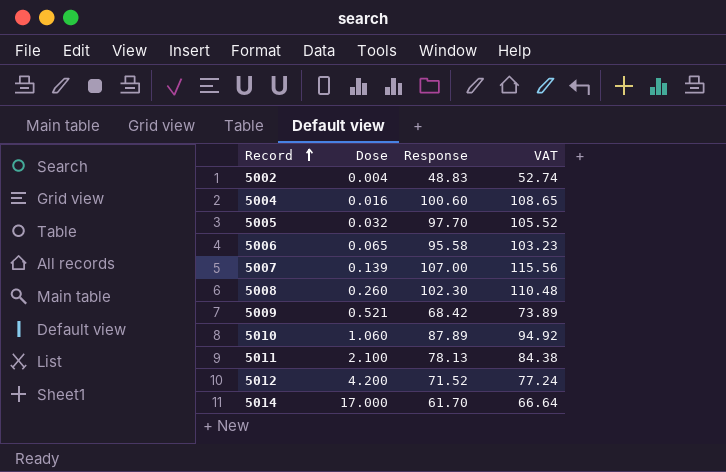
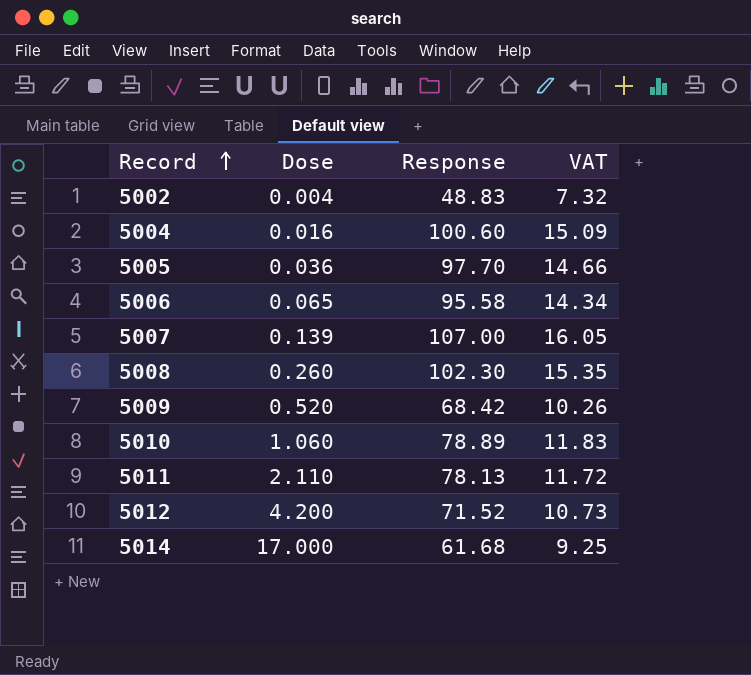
column VAT | formula: [Response] * 1.08 -> [Response] * 0.15
5005 | Dose: 0.032 -> 0.036
5009 | Dose: 0.521 -> 0.520
5010 | Response: 87.89 -> 78.89
5011 | Dose: 2.100 -> 2.110
5014 | Response: 61.70 -> 61.68

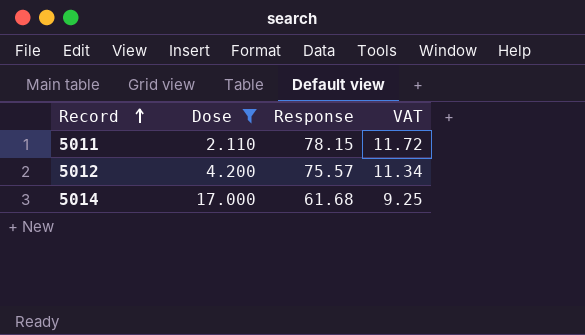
filter: none -> Dose >= 2.110
5011 | Response: 78.13 -> 78.15
5012 | Response: 71.52 -> 75.57
5012 | VAT: 10.73 -> 11.34

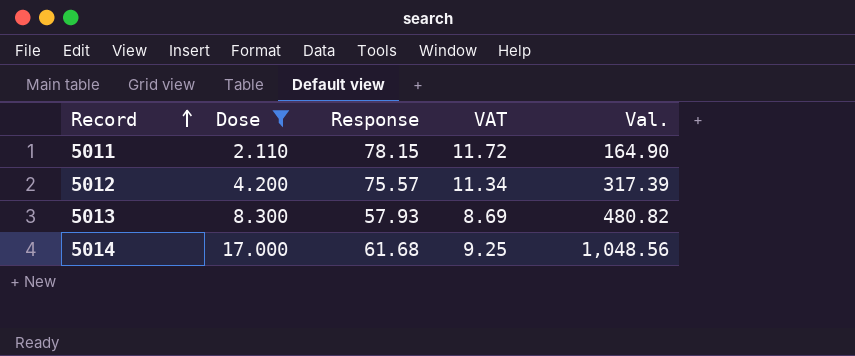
column Val. | formula: none -> [Dose] * [Response]
row 5013: none -> 8.300 | 57.93 | 8.69 | 480.82

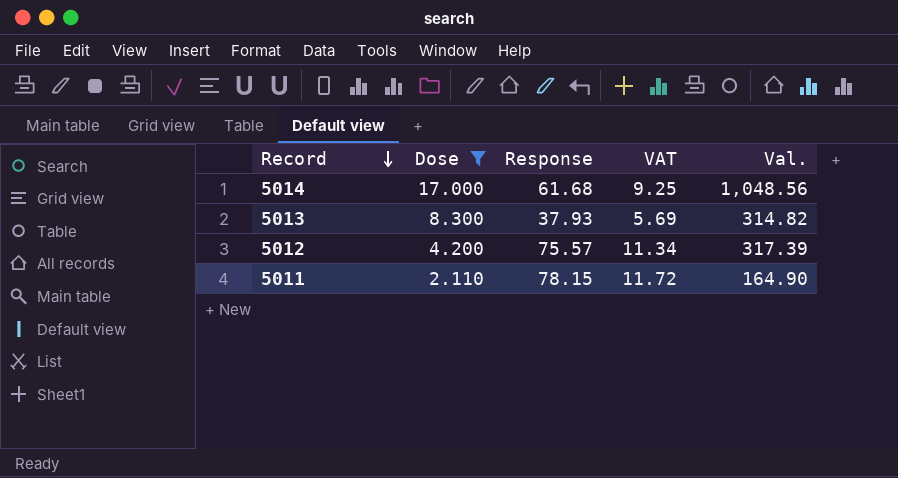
row order: Record ascending -> Record descending
5013 | Response: 57.93 -> 37.93
5013 | VAT: 8.69 -> 5.69
5013 | Val.: 480.82 -> 314.82

